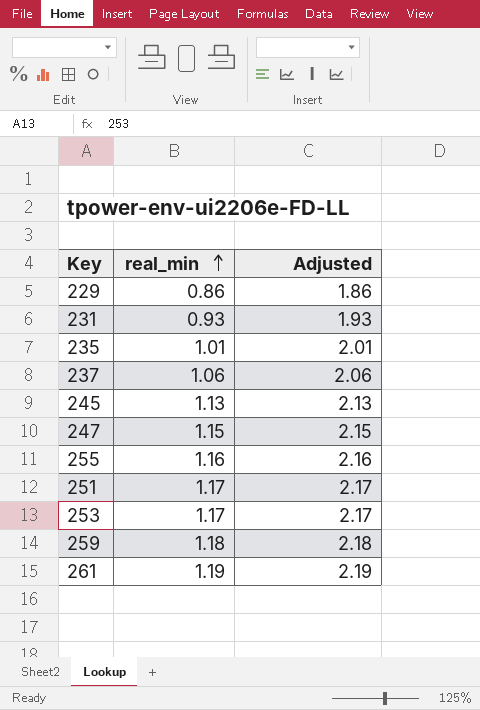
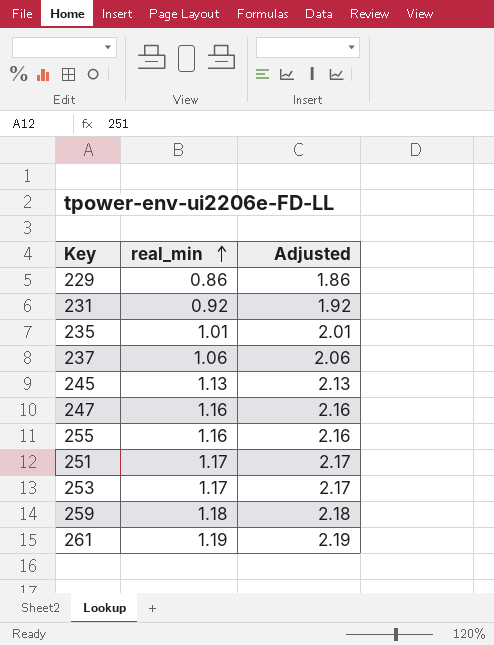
231 | real_min: 0.93 -> 0.92
231 | Adjusted: 1.93 -> 1.92
247 | real_min: 1.15 -> 1.16
247 | Adjusted: 2.15 -> 2.16

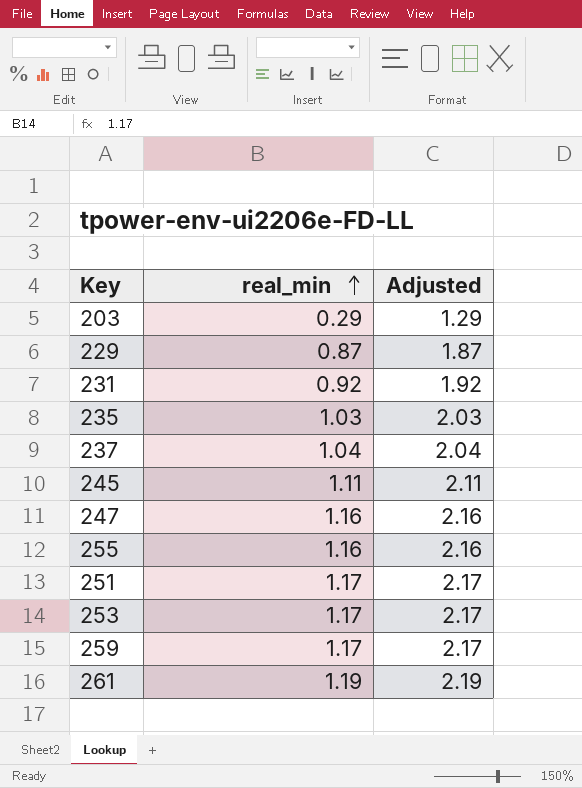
row 203: none -> 0.29 | 1.29
229 | real_min: 0.86 -> 0.87
229 | Adjusted: 1.86 -> 1.87
235 | real_min: 1.01 -> 1.03
235 | Adjusted: 2.01 -> 2.03
237 | real_min: 1.06 -> 1.04
237 | Adjusted: 2.06 -> 2.04
245 | real_min: 1.13 -> 1.11
245 | Adjusted: 2.13 -> 2.11
259 | real_min: 1.18 -> 1.17
259 | Adjusted: 2.18 -> 2.17

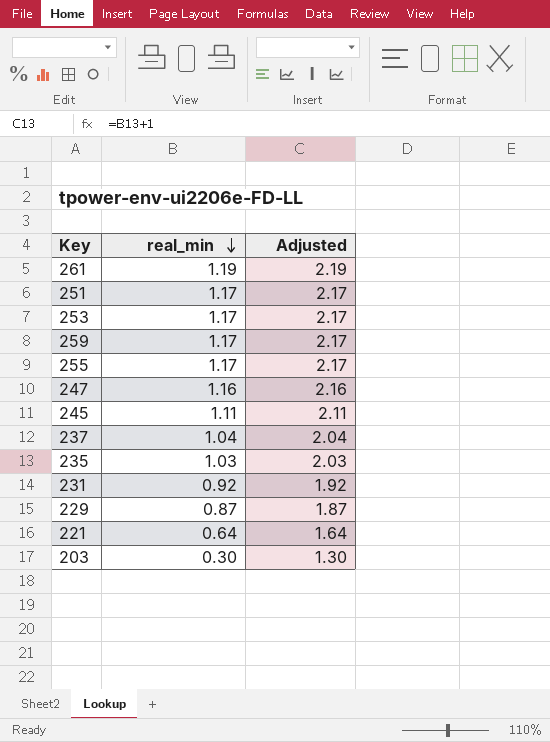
row order: real_min ascending -> real_min descending
255 | real_min: 1.16 -> 1.17
255 | Adjusted: 2.16 -> 2.17
row 221: none -> 0.64 | 1.64
203 | real_min: 0.29 -> 0.30
203 | Adjusted: 1.29 -> 1.30

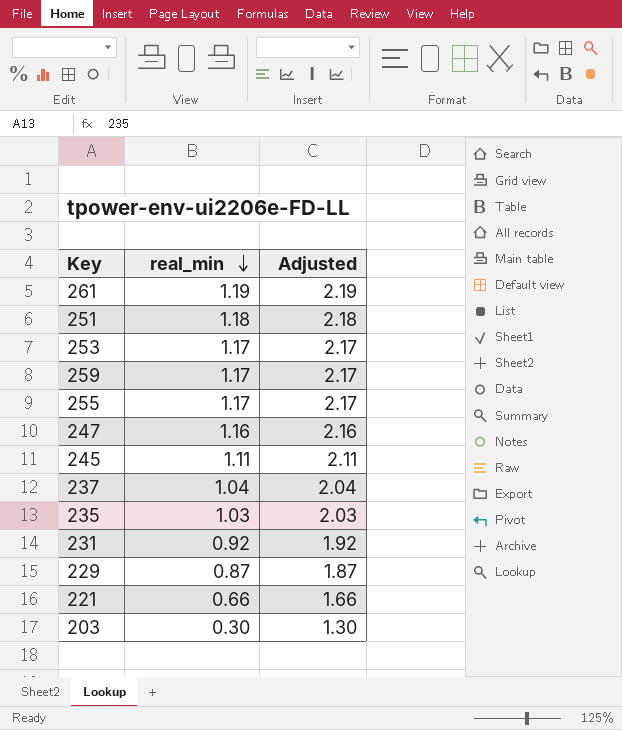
251 | real_min: 1.17 -> 1.18
251 | Adjusted: 2.17 -> 2.18
221 | real_min: 0.64 -> 0.66
221 | Adjusted: 1.64 -> 1.66

